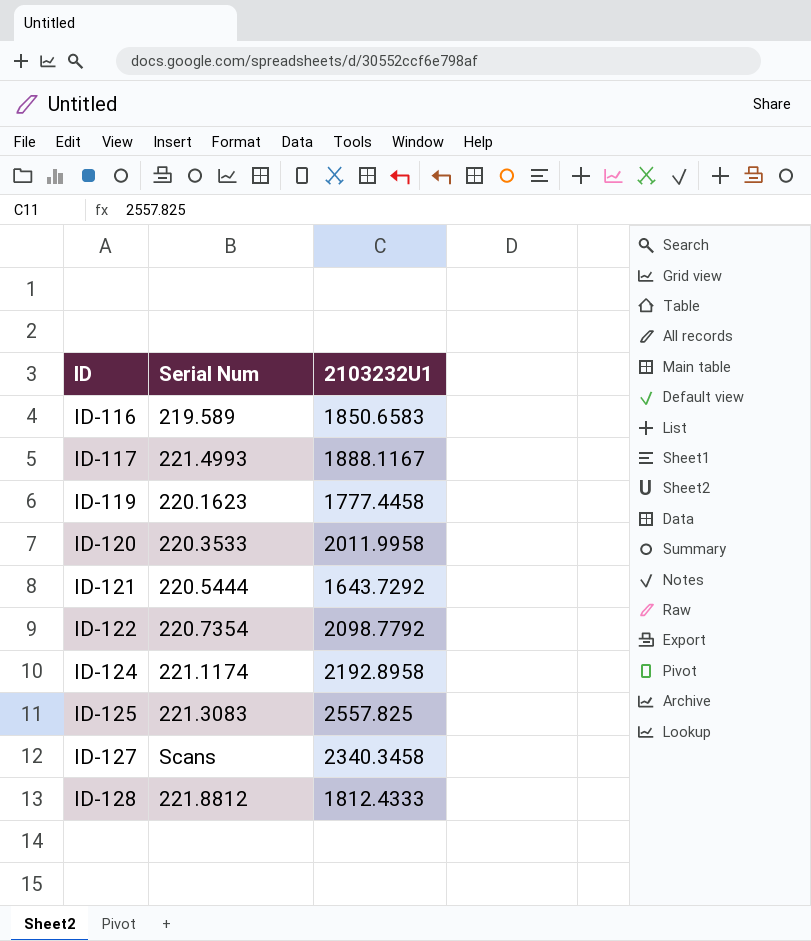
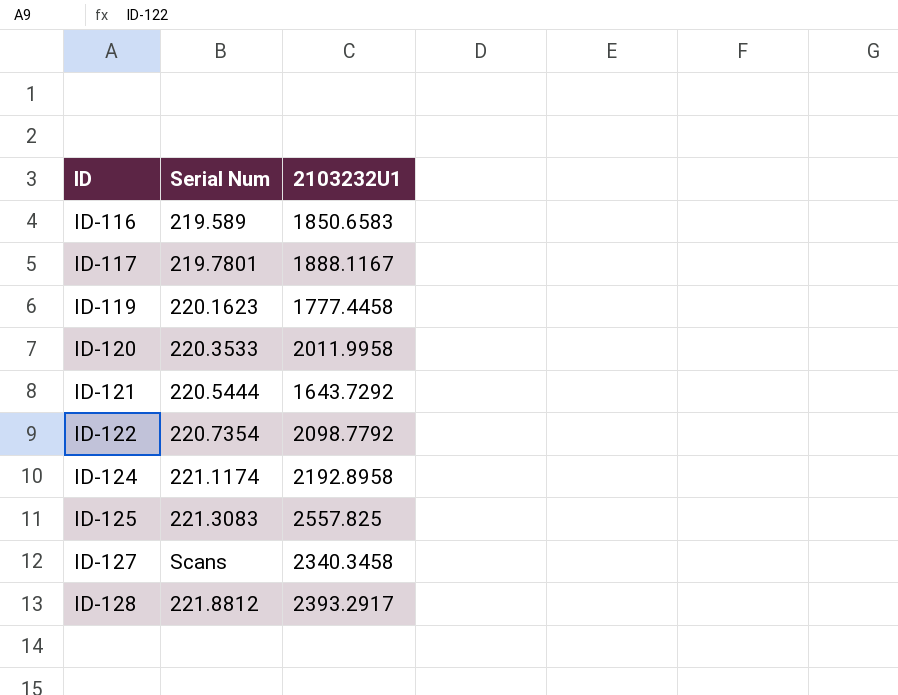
ID-117 | Serial Num: 221.4993 -> 219.7801
ID-128 | 2103232U1: 1812.4333 -> 2393.2917

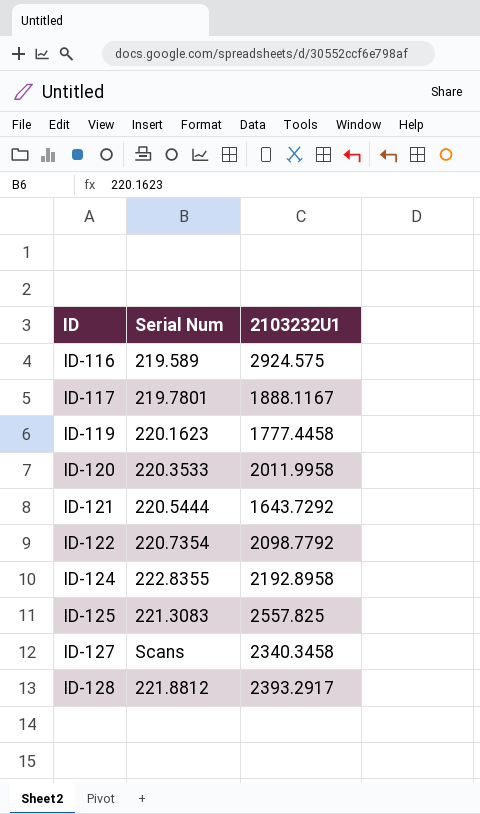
ID-116 | 2103232U1: 1850.6583 -> 2924.575
ID-124 | Serial Num: 221.1174 -> 222.8355

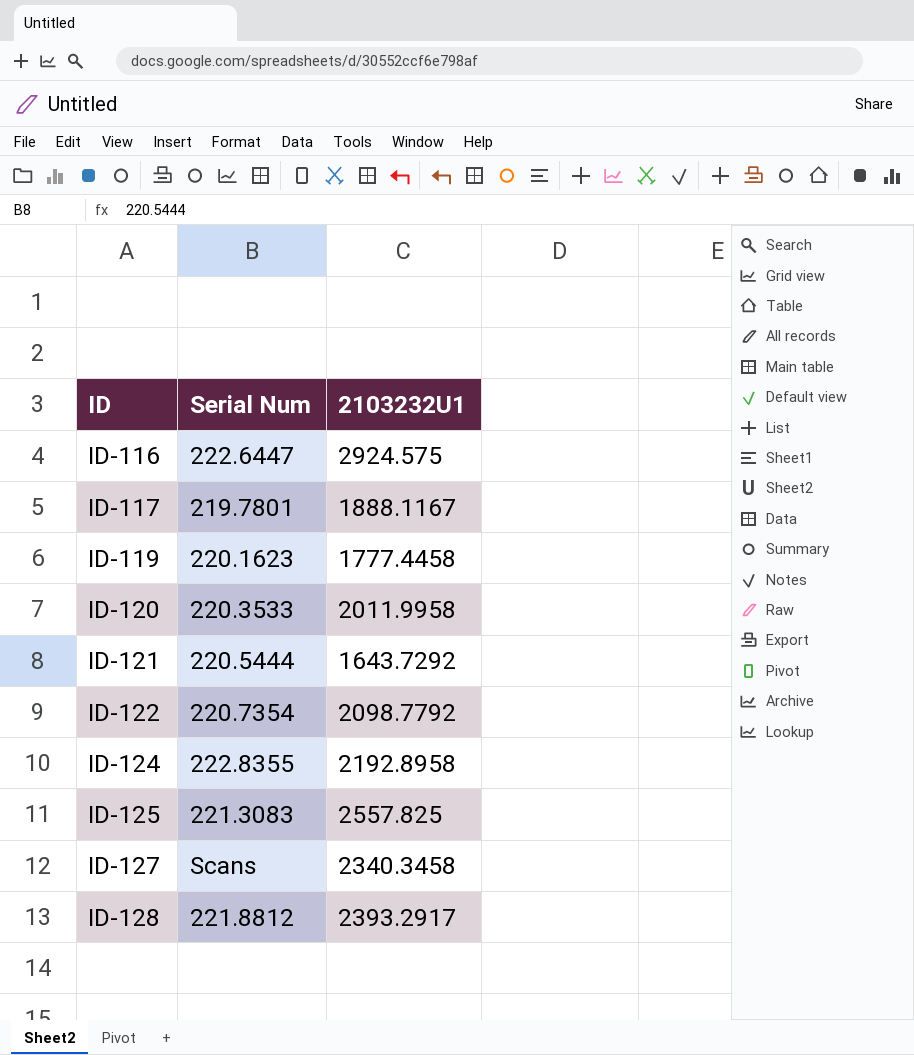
ID-116 | Serial Num: 219.589 -> 222.6447

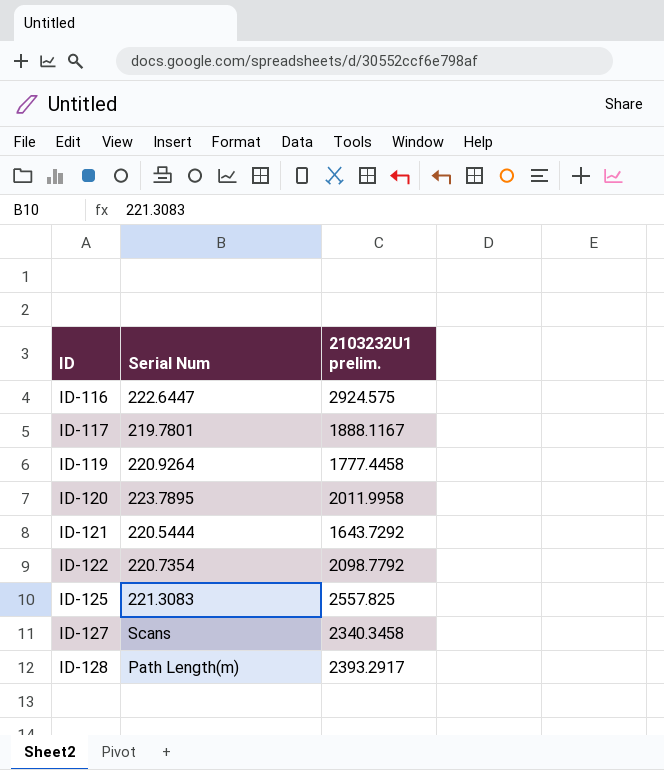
column name: 2103232U1 -> 2103232U1 prelim.
row ID-124: 222.8355 | 2192.8958 -> none
ID-119 | Serial Num: 220.1623 -> 220.9264
ID-120 | Serial Num: 220.3533 -> 223.7895
ID-128 | Serial Num: 221.8812 -> Path Length(m)

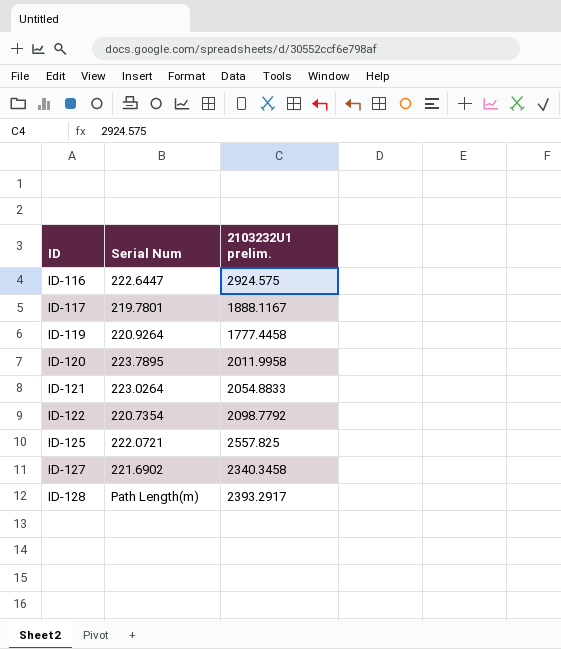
ID-121 | Serial Num: 220.5444 -> 223.0264
ID-121 | 2103232U1 prelim.: 1643.7292 -> 2054.8833
ID-125 | Serial Num: 221.3083 -> 222.0721
ID-127 | Serial Num: Scans -> 221.6902

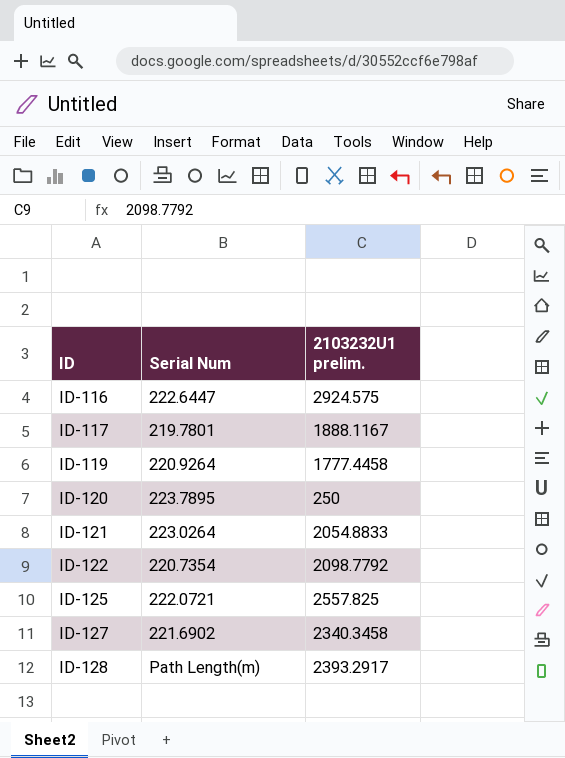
ID-120 | 2103232U1 prelim.: 2011.9958 -> 250

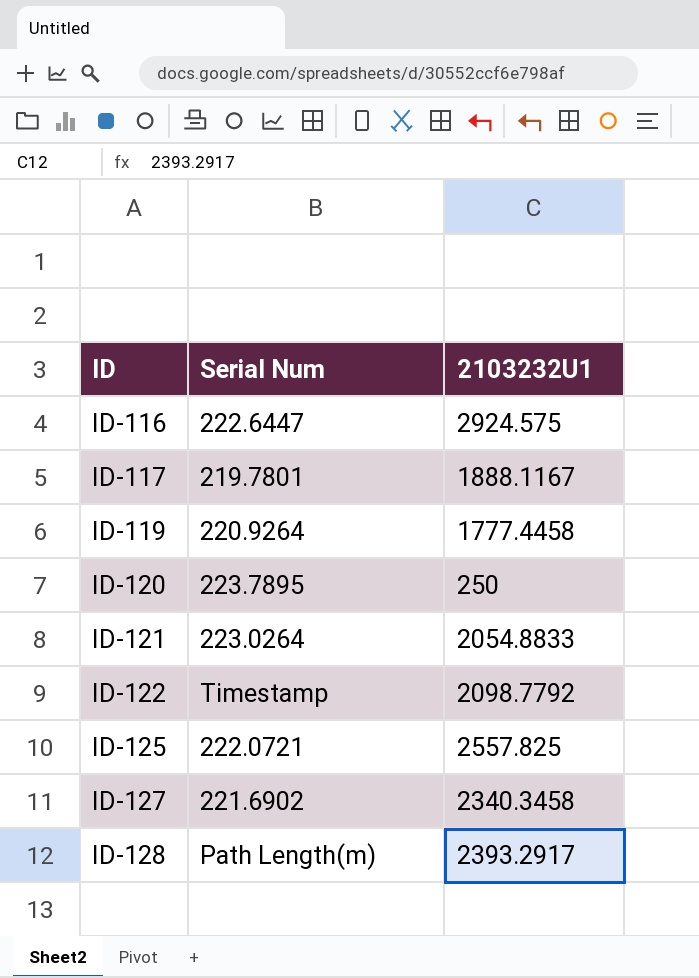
column name: 2103232U1 prelim. -> 2103232U1
ID-122 | Serial Num: 220.7354 -> Timestamp

